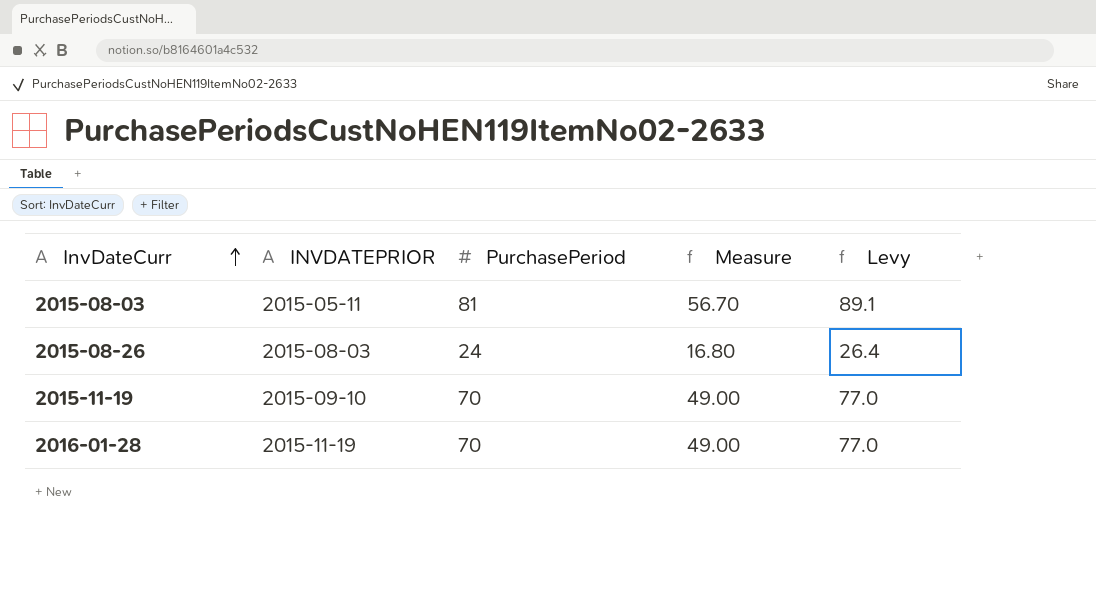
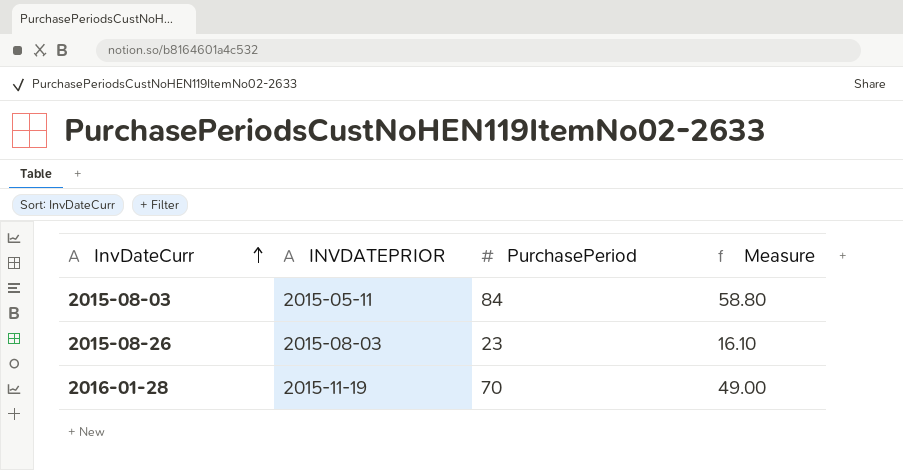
column Levy | formula: [PurchasePeriod] * 1.1 -> none
row 2015-11-19: 2015-09-10 | 70 | 49.00 | 77.0 -> none
2015-08-03 | PurchasePeriod: 81 -> 84
2015-08-03 | Measure: 56.70 -> 58.80
2015-08-26 | PurchasePeriod: 24 -> 23
2015-08-26 | Measure: 16.80 -> 16.10

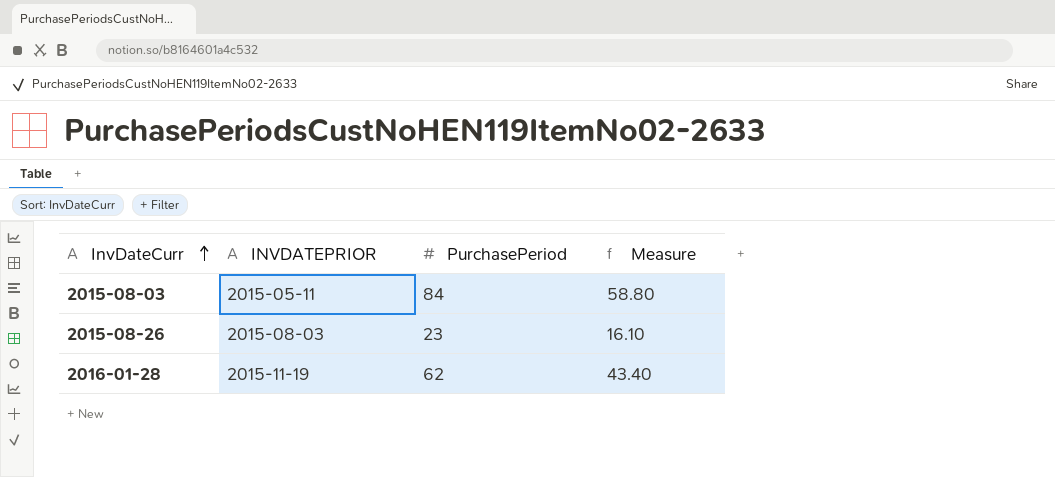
2016-01-28 | PurchasePeriod: 70 -> 62
2016-01-28 | Measure: 49.00 -> 43.40

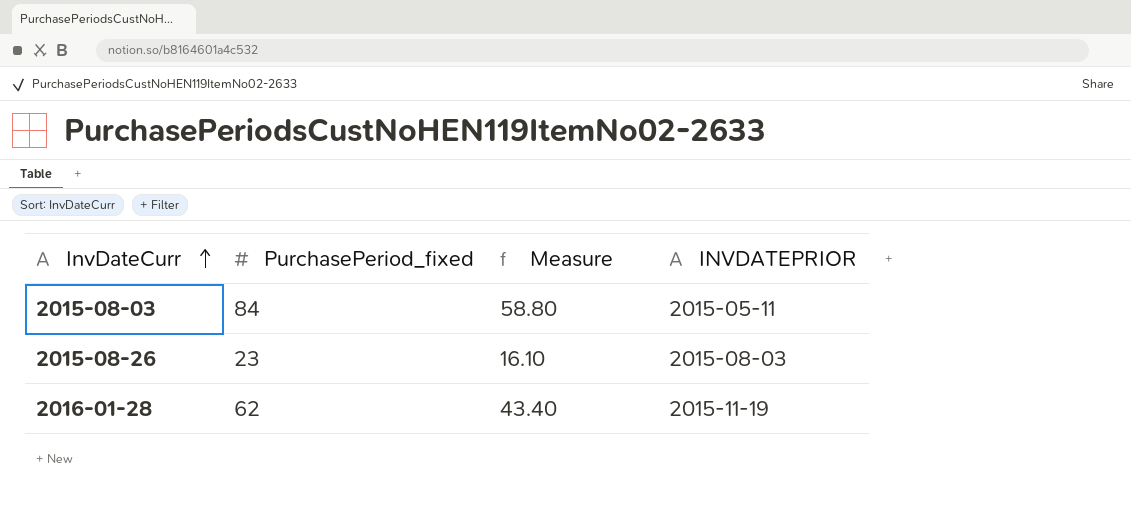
column name: PurchasePeriod -> PurchasePeriod_fixed
column INVDATEPRIOR | position: 2 -> 4

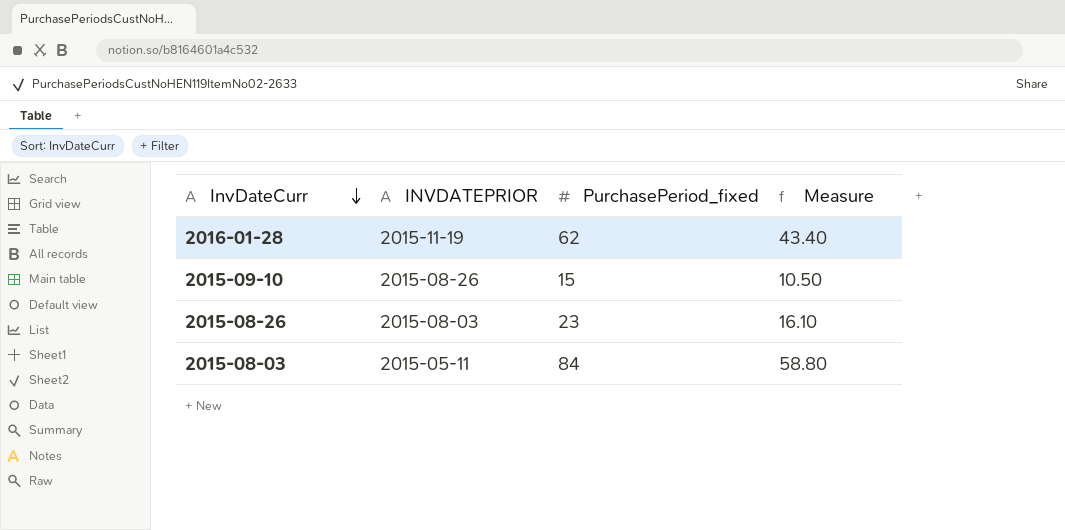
row order: InvDateCurr ascending -> InvDateCurr descending
column INVDATEPRIOR | position: 4 -> 2
row 2015-09-10: none -> 2015-08-26 | 15 | 10.50

